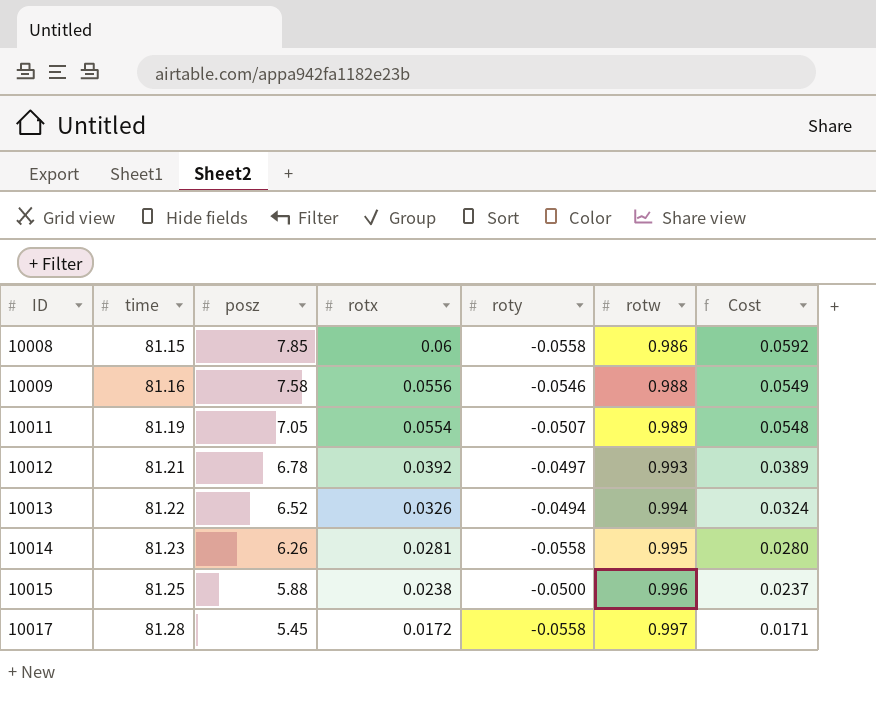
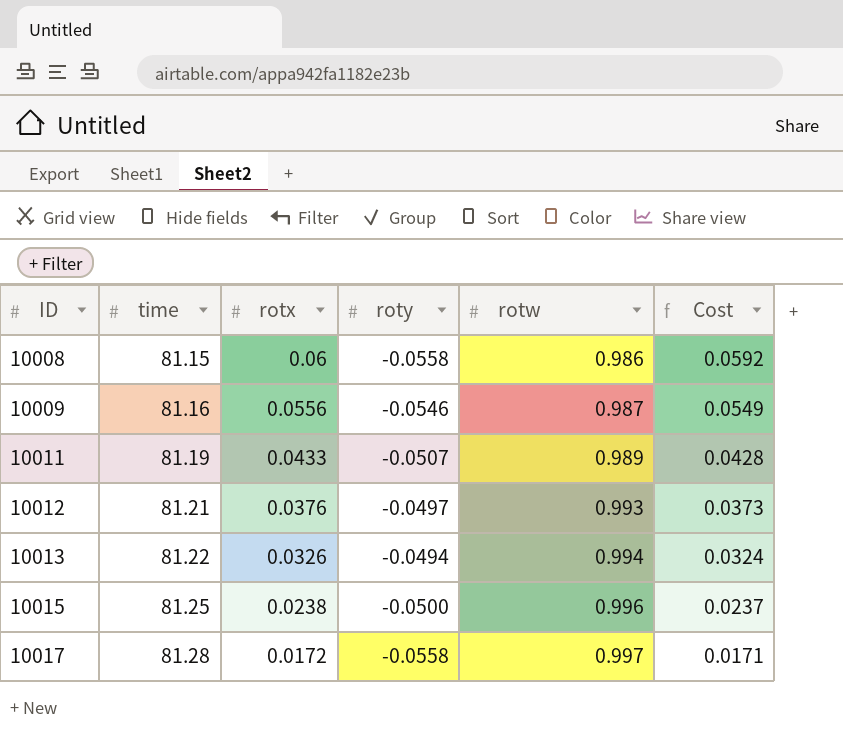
column posz | position: 3 -> none
row 10014: 81.23 | 6.26 | 0.0281 | -0.0558 | 0.995 | 0.0280 -> none
10009 | rotw: 0.988 -> 0.987
10011 | rotx: 0.0554 -> 0.0433
10011 | Cost: 0.0548 -> 0.0428
10012 | rotx: 0.0392 -> 0.0376
10012 | Cost: 0.0389 -> 0.0373

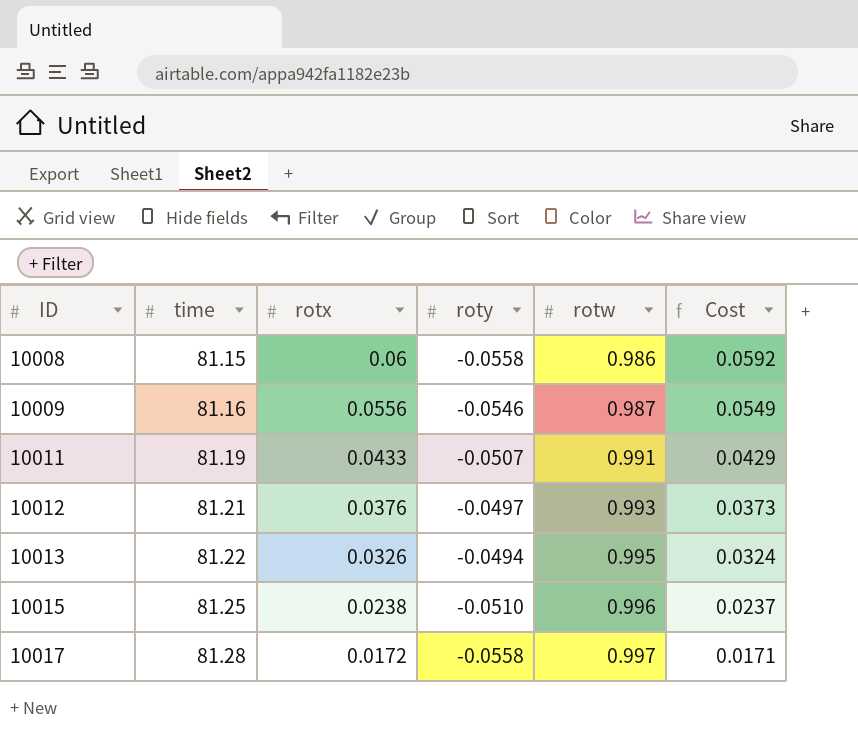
10011 | rotw: 0.989 -> 0.991
10011 | Cost: 0.0428 -> 0.0429
10013 | rotw: 0.994 -> 0.995
10015 | roty: -0.0500 -> -0.0510

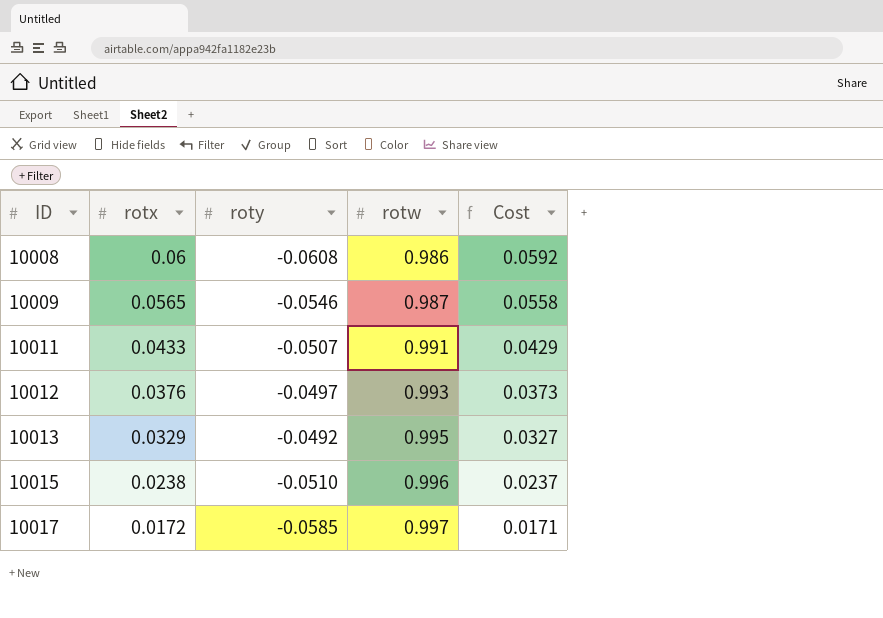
column time | position: 2 -> none
10008 | roty: -0.0558 -> -0.0608
10009 | rotx: 0.0556 -> 0.0565
10009 | Cost: 0.0549 -> 0.0558
10013 | rotx: 0.0326 -> 0.0329
10013 | roty: -0.0494 -> -0.0492
10013 | Cost: 0.0324 -> 0.0327
10017 | roty: -0.0558 -> -0.0585

